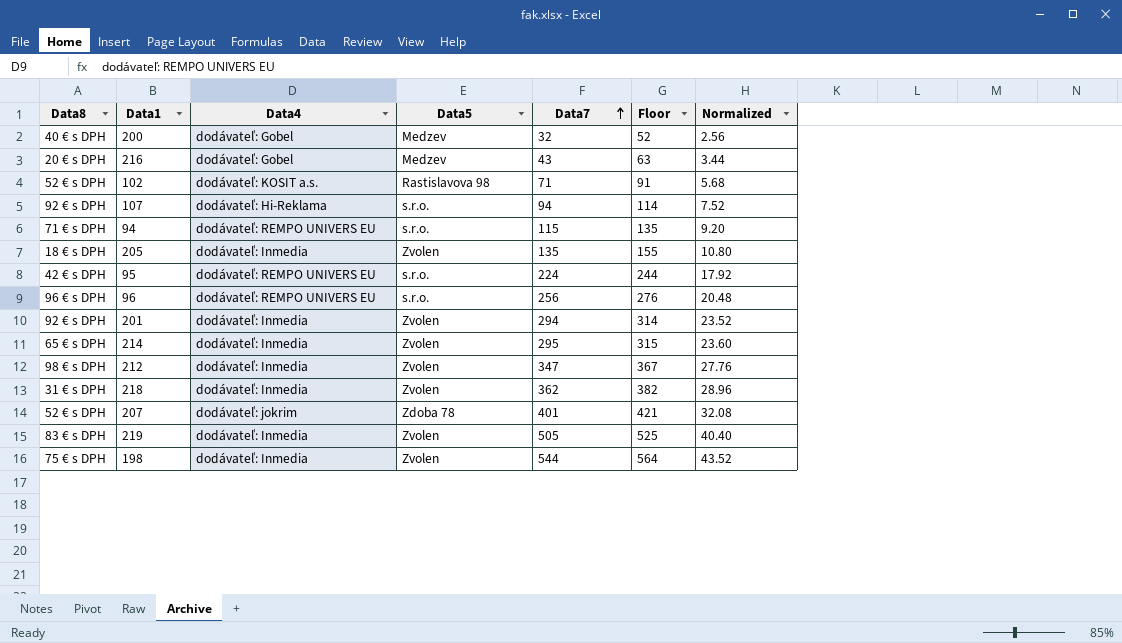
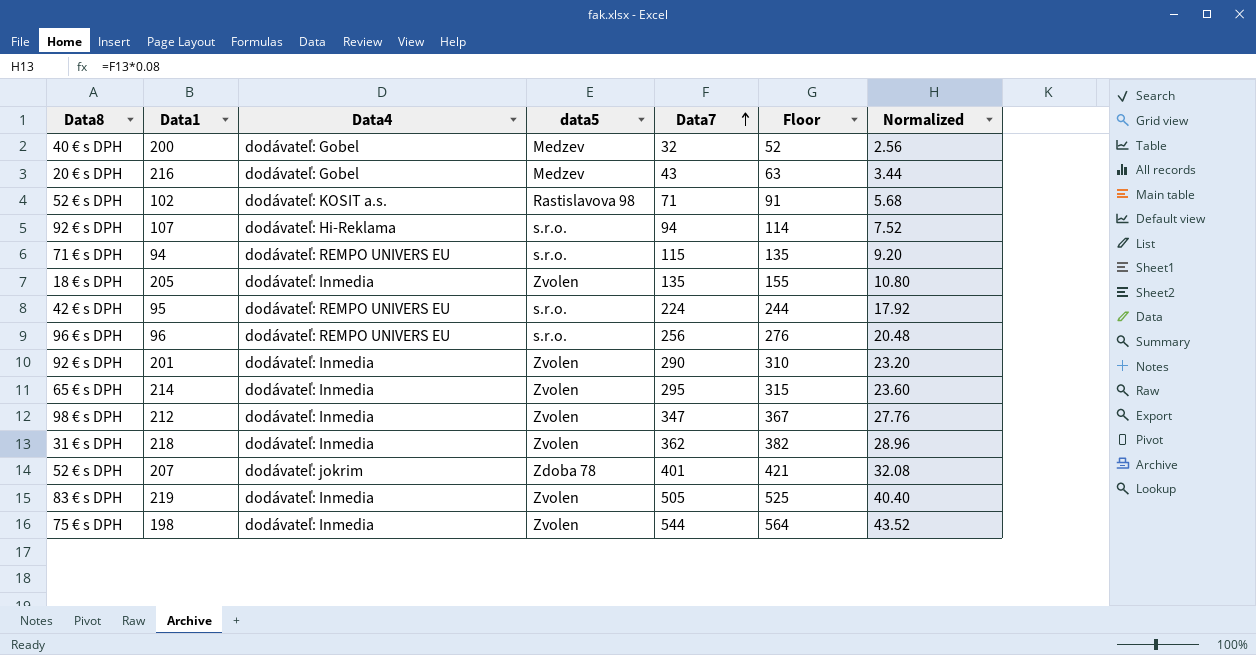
column name: Data5 -> data5
201 | Data7: 294 -> 290
201 | Floor: 314 -> 310
201 | Normalized: 23.52 -> 23.20

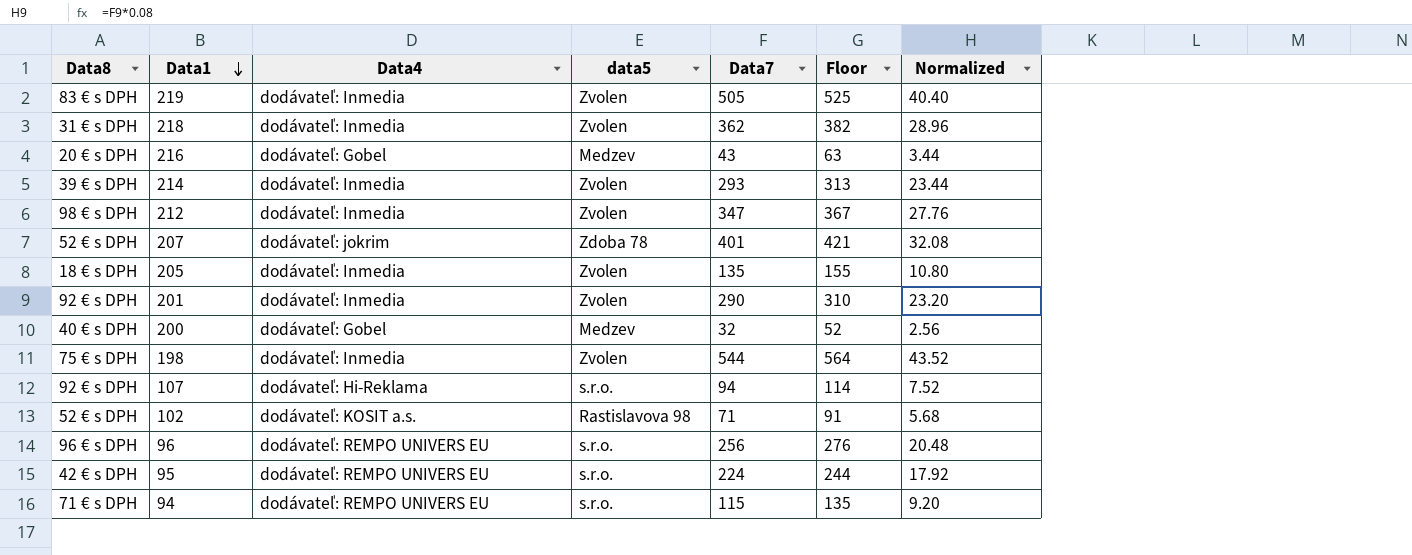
row order: Data7 ascending -> Data1 descending
214 | Data8: 65 € s DPH -> 39 € s DPH
214 | Data7: 295 -> 293
214 | Floor: 315 -> 313
214 | Normalized: 23.60 -> 23.44

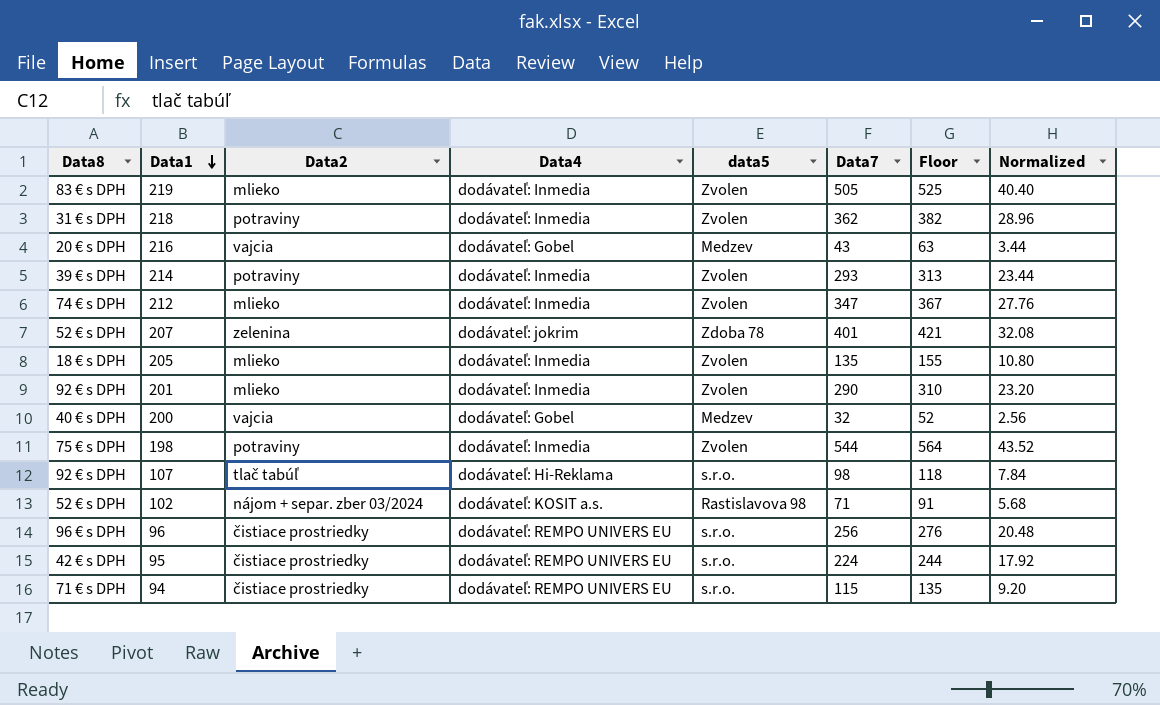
column Data2 | position: none -> 3
212 | Data8: 98 € s DPH -> 74 € s DPH
107 | Data7: 94 -> 98
107 | Floor: 114 -> 118
107 | Normalized: 7.52 -> 7.84

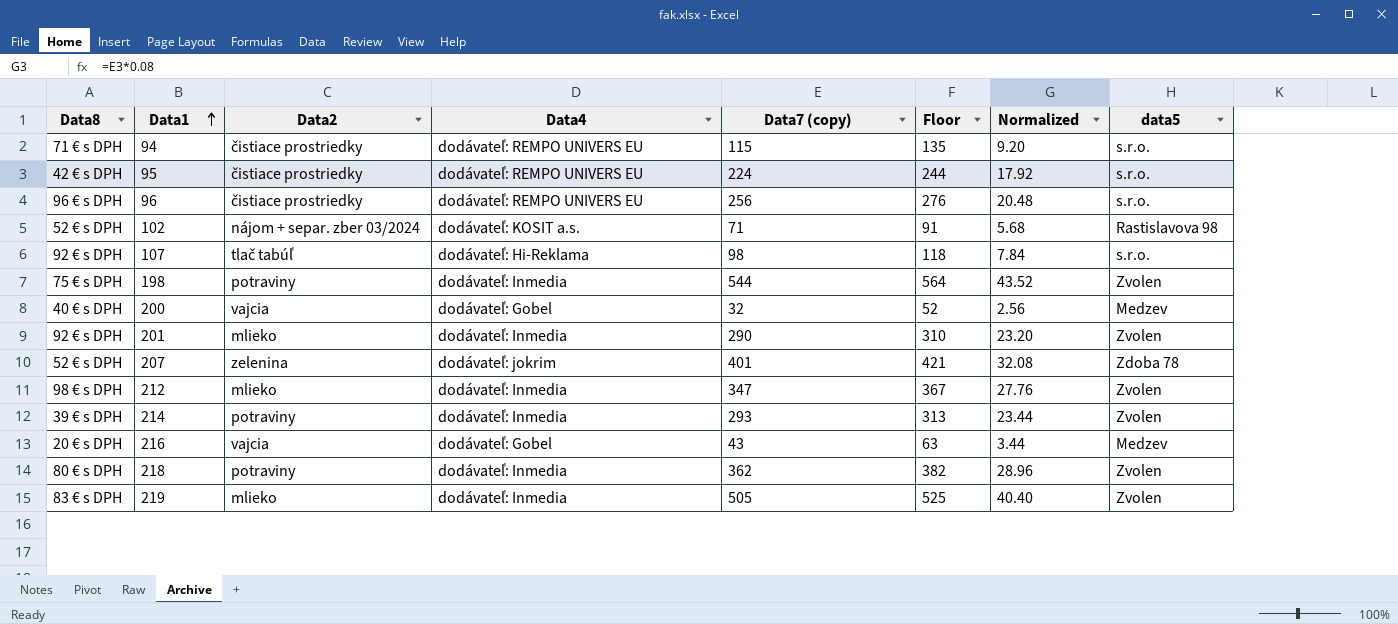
row order: Data1 descending -> Data1 ascending
column name: Data7 -> Data7 (copy)
column data5 | position: 5 -> 8
row 205: 18 € s DPH | mlieko | dodávateľ: Inmedia | Zvolen | 135 | 155 | 10.80 -> none
212 | Data8: 74 € s DPH -> 98 € s DPH
218 | Data8: 31 € s DPH -> 80 € s DPH

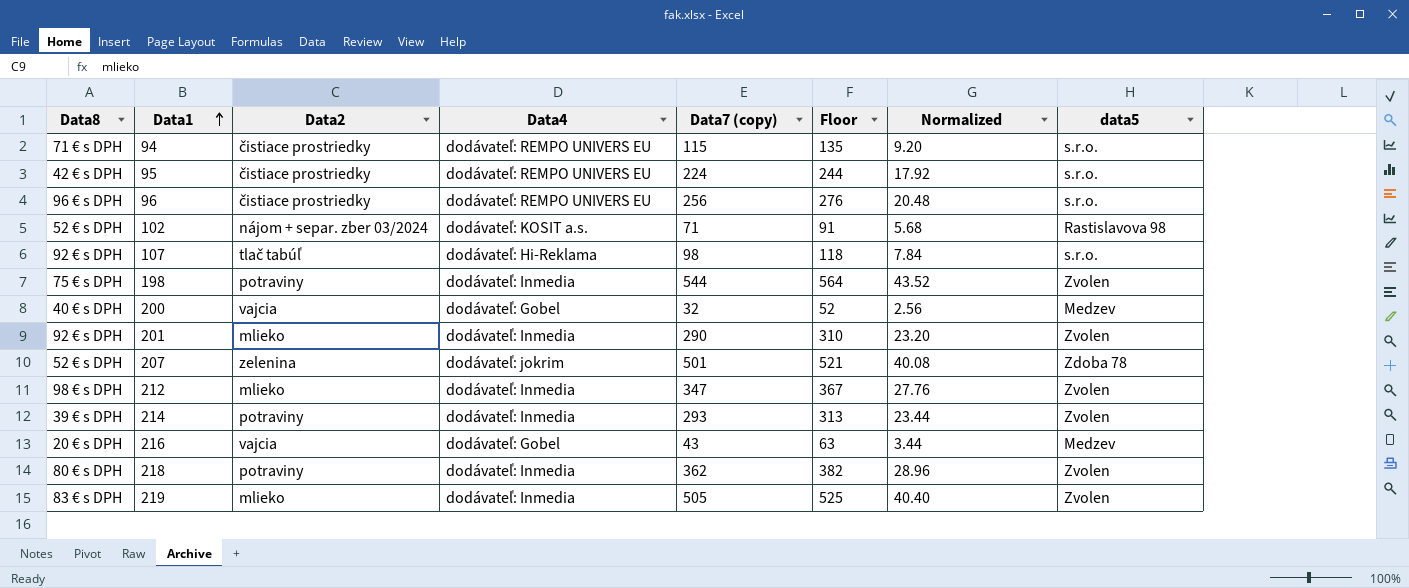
207 | Data7 (copy): 401 -> 501
207 | Floor: 421 -> 521
207 | Normalized: 32.08 -> 40.08

